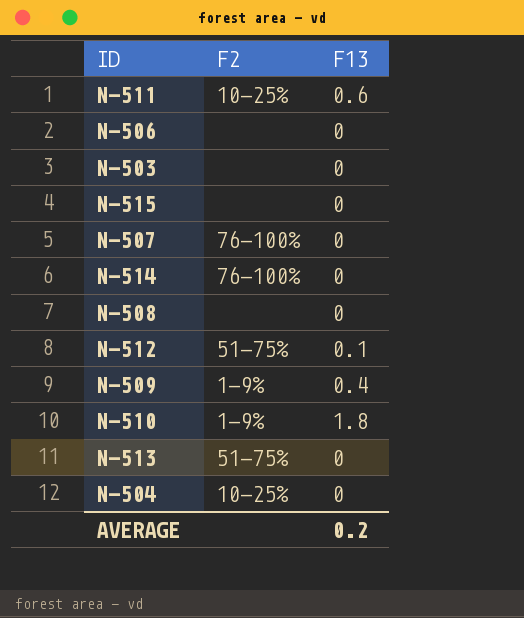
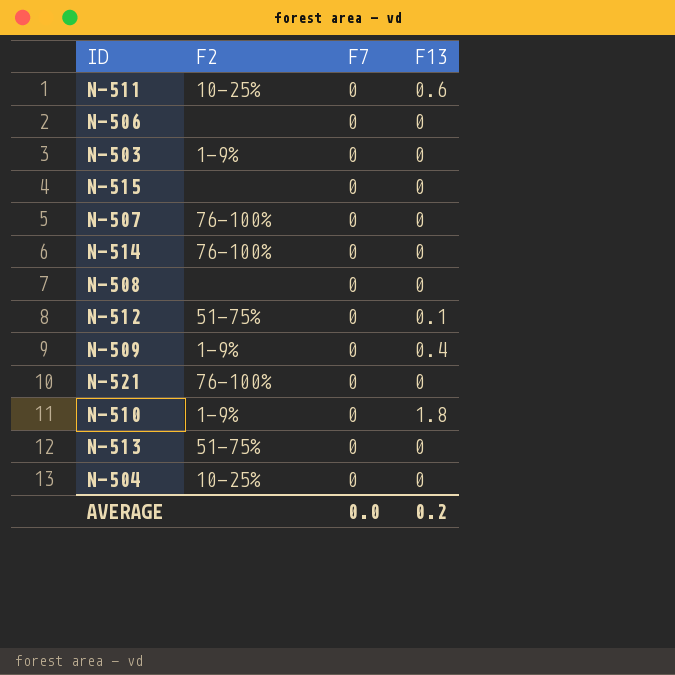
column F7 | position: none -> 3
N-503 | F2: none -> 1-9%
row N-521: none -> 76-100% | 0 | 0

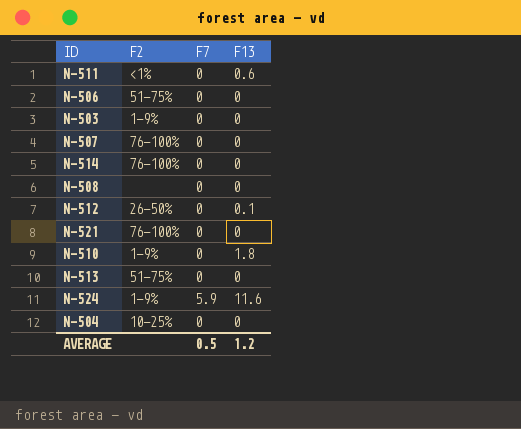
row N-515: none | 0 | 0 -> none
row N-509: 1-9% | 0 | 0.4 -> none
N-511 | F2: 10-25% -> <1%
N-506 | F2: none -> 51-75%
N-512 | F2: 51-75% -> 26-50%
row N-524: none -> 1-9% | 5.9 | 11.6
AVERAGE | F7: 0.0 -> 0.5
AVERAGE | F13: 0.2 -> 1.2

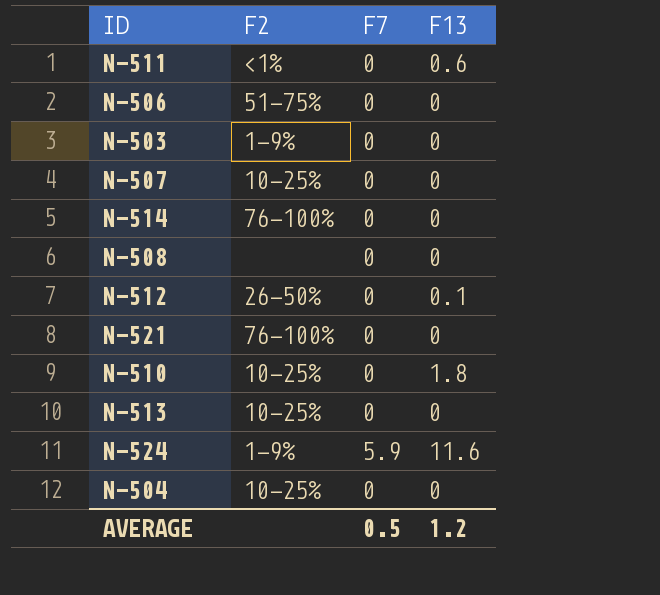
N-507 | F2: 76-100% -> 10-25%
N-510 | F2: 1-9% -> 10-25%
N-513 | F2: 51-75% -> 10-25%

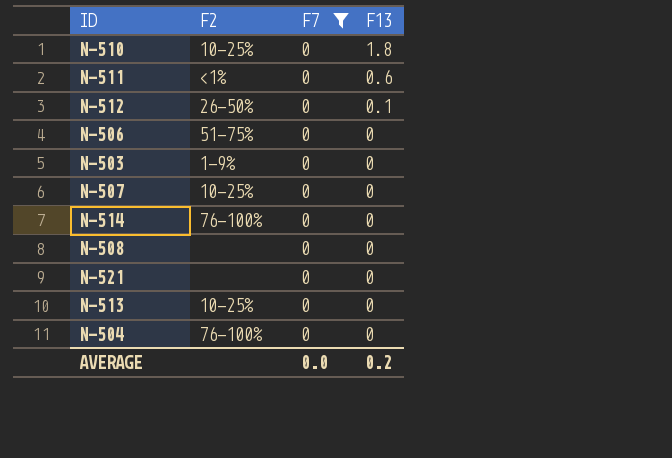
filter: none -> F7 = 0
row order: none -> F13 descending
N-521 | F2: 76-100% -> none
N-504 | F2: 10-25% -> 76-100%
AVERAGE | F7: 0.5 -> 0.0
AVERAGE | F13: 1.2 -> 0.2

